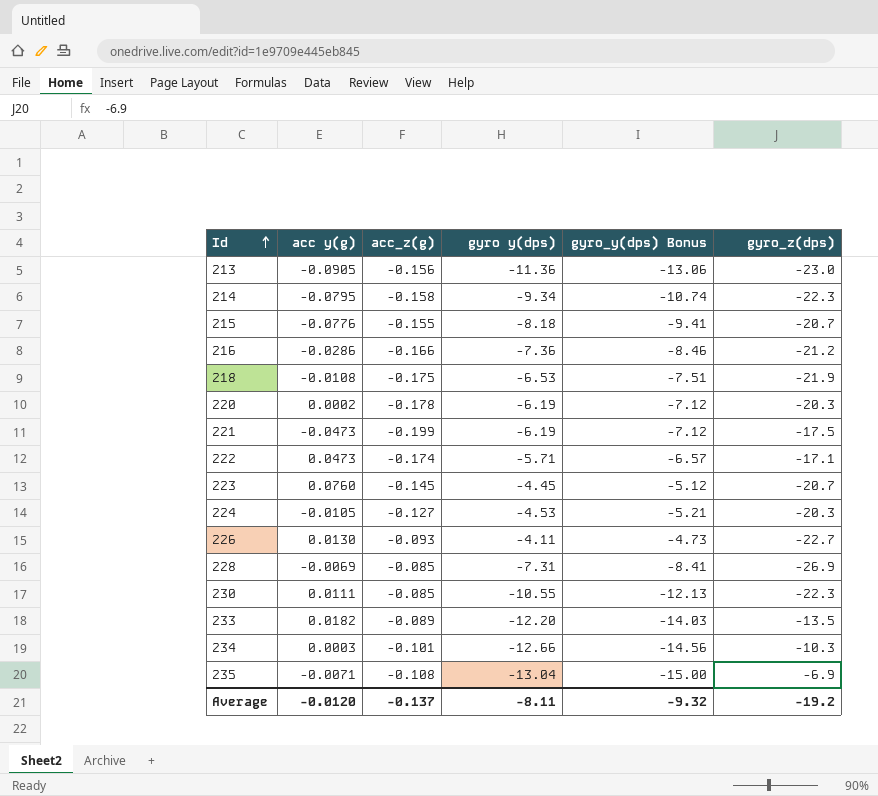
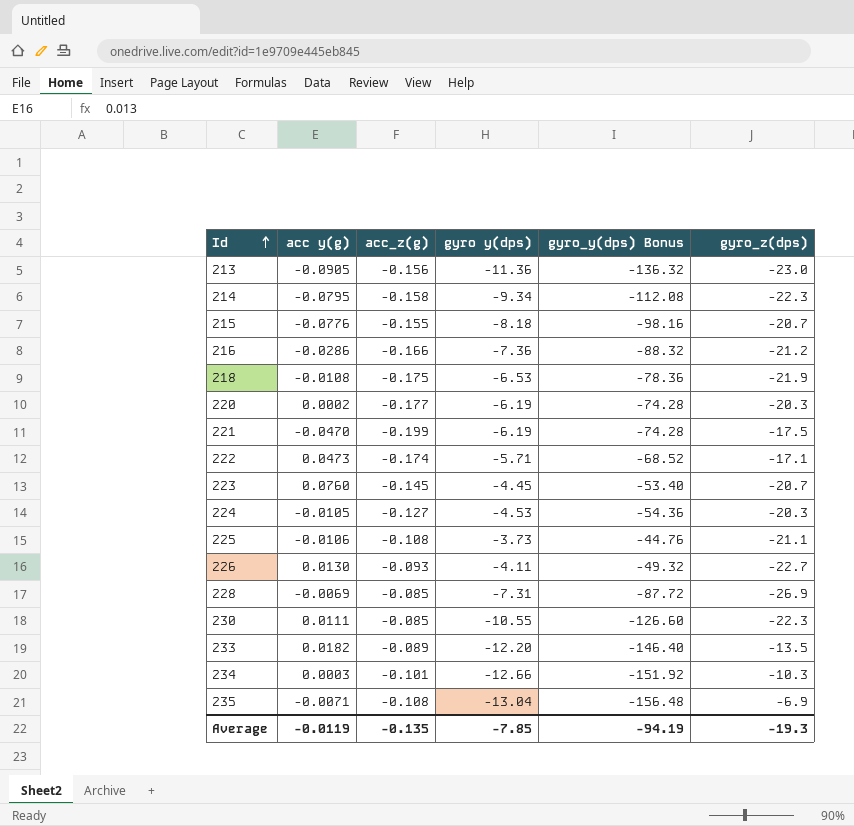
column gyro_y(dps) Bonus | formula: [gyro y(dps)] * 1.15 -> [gyro y(dps)] * 12
220 | acc_z(g): -0.178 -> -0.177
221 | acc y(g): -0.0473 -> -0.0470
row 225: none -> -0.0106 | -0.108 | -3.73 | -44.76 | -21.1
Average | acc y(g): -0.0120 -> -0.0119
Average | acc_z(g): -0.137 -> -0.135
Average | gyro y(dps): -8.11 -> -7.85
Average | gyro_y(dps) Bonus: -9.32 -> -94.19
Average | gyro_z(dps): -19.2 -> -19.3

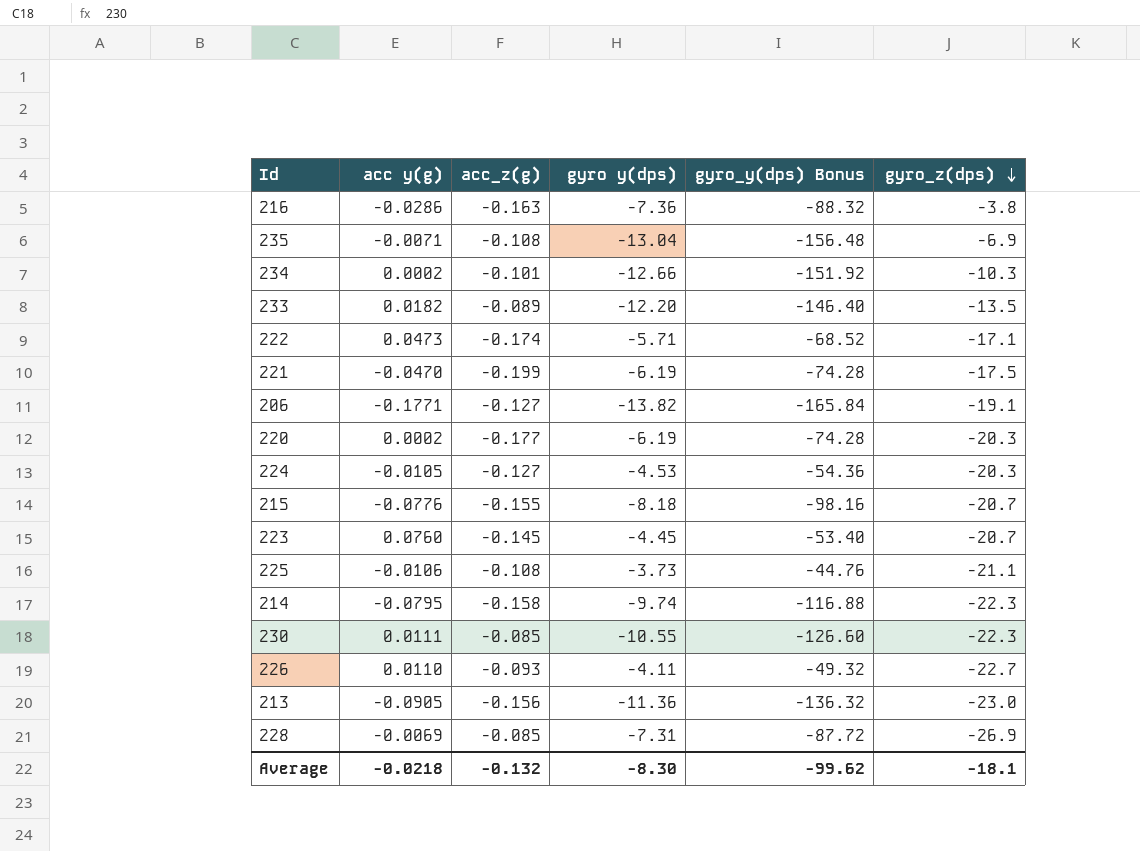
row order: Id ascending -> gyro_z(dps) descending
row 218: -0.0108 | -0.175 | -6.53 | -78.36 | -21.9 -> none
216 | acc_z(g): -0.166 -> -0.163
216 | gyro_z(dps): -21.2 -> -3.8
234 | acc y(g): 0.0003 -> 0.0002
row 206: none -> -0.1771 | -0.127 | -13.82 | -165.84 | -19.1
214 | gyro y(dps): -9.34 -> -9.74
214 | gyro_y(dps) Bonus: -112.08 -> -116.88
226 | acc y(g): 0.0130 -> 0.0110
Average | acc y(g): -0.0119 -> -0.0218
Average | acc_z(g): -0.135 -> -0.132
Average | gyro y(dps): -7.85 -> -8.30
Average | gyro_y(dps) Bonus: -94.19 -> -99.62
Average | gyro_z(dps): -19.3 -> -18.1

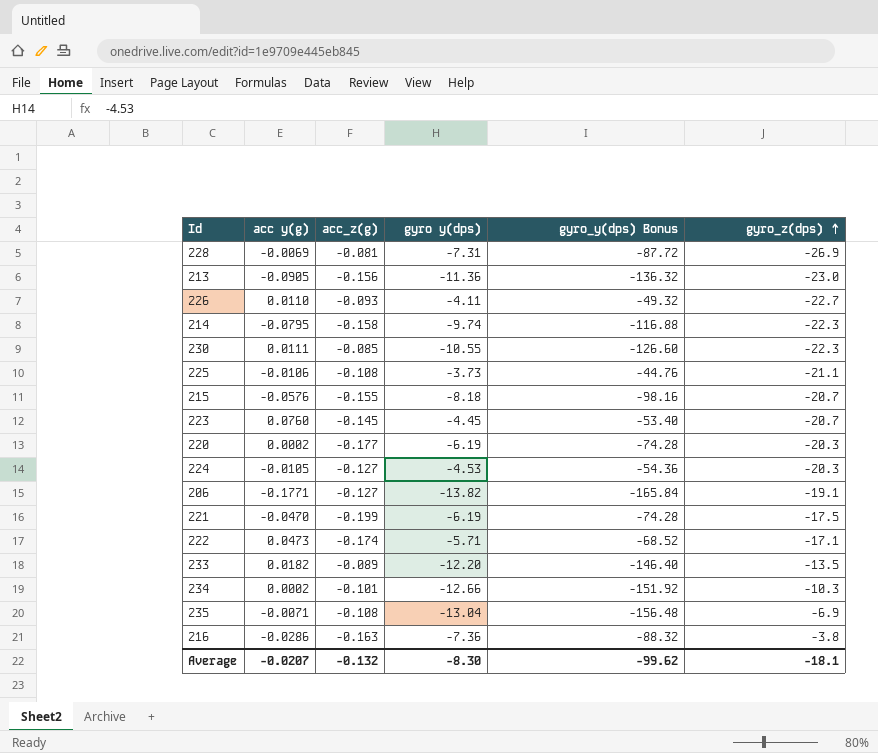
row order: gyro_z(dps) descending -> gyro_z(dps) ascending
228 | acc_z(g): -0.085 -> -0.081
215 | acc y(g): -0.0776 -> -0.0576
Average | acc y(g): -0.0218 -> -0.0207

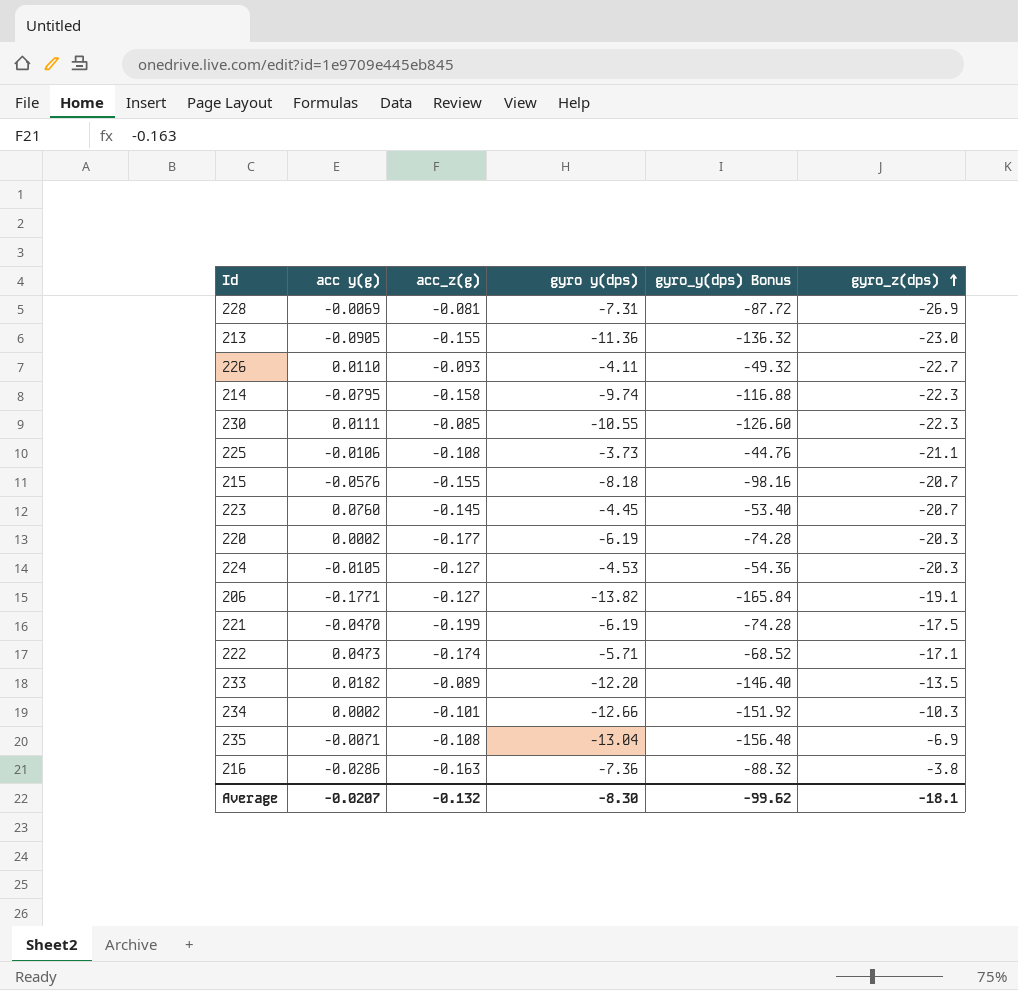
213 | acc_z(g): -0.156 -> -0.155

